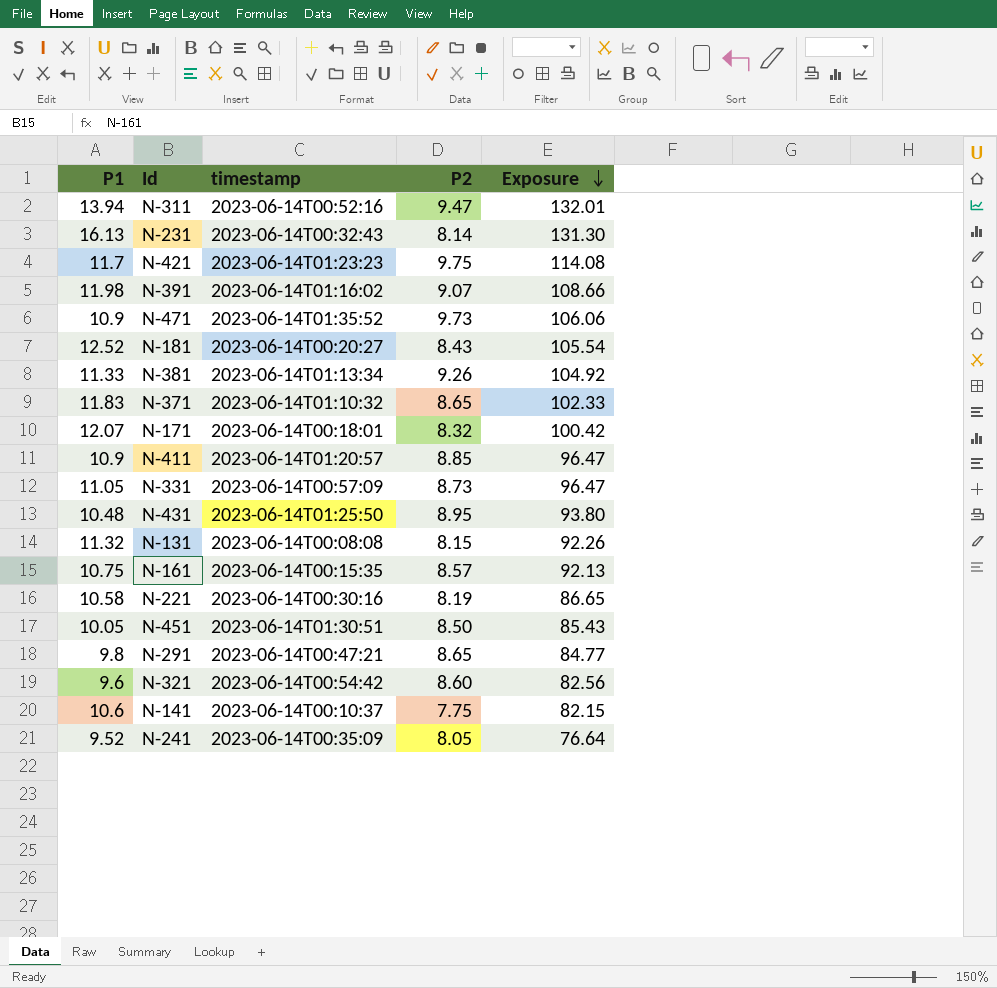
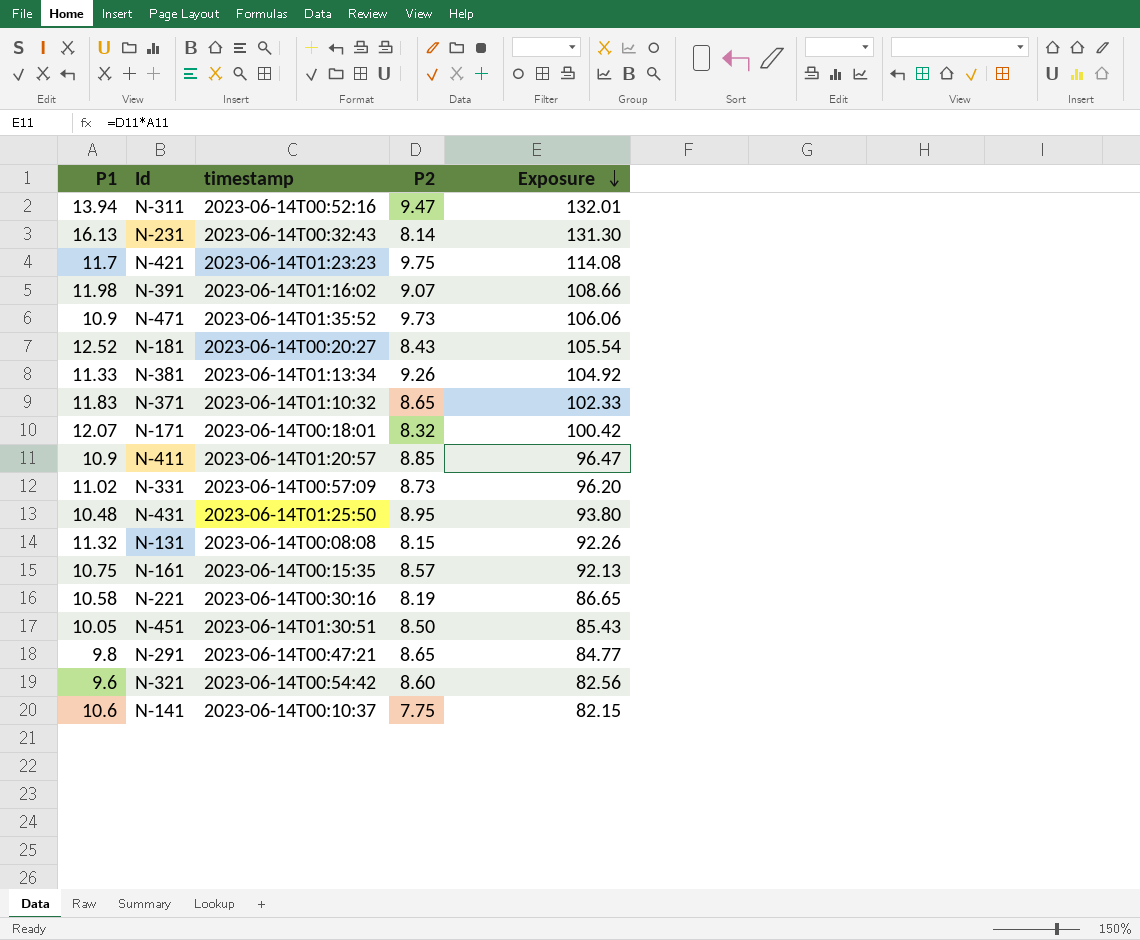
row N-241: 9.52 | 2023-06-14T00:35:09 | 8.05 | 76.64 -> none
N-331 | P1: 11.05 -> 11.02
N-331 | Exposure: 96.47 -> 96.20

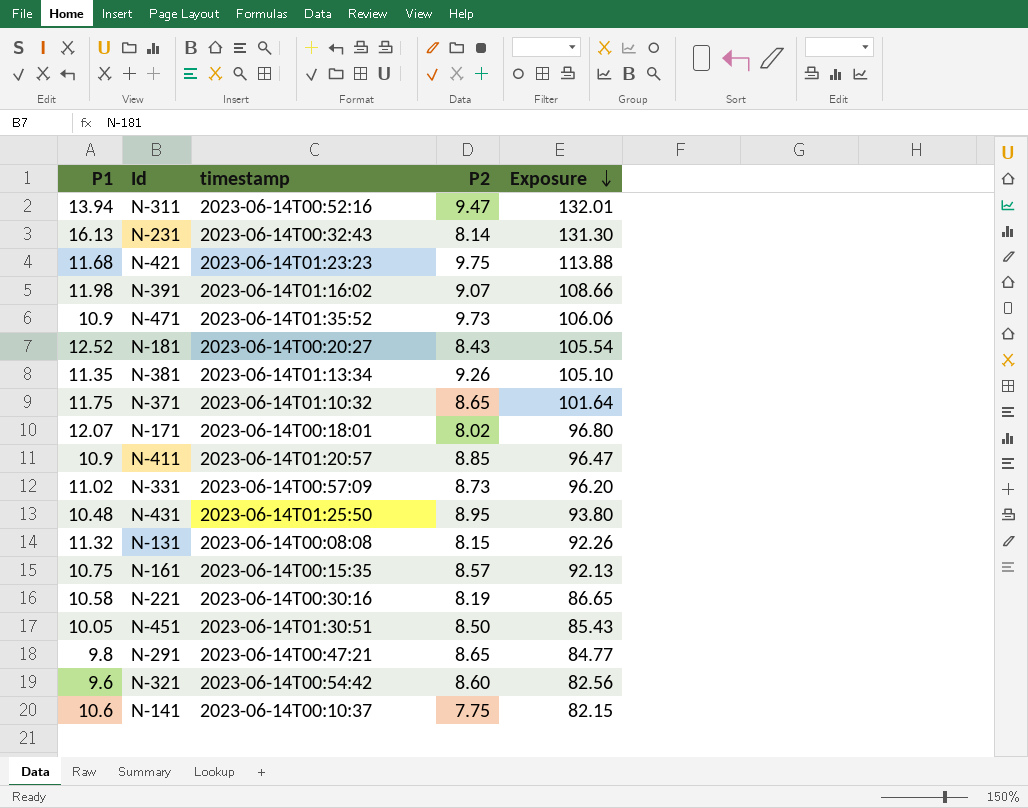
N-421 | P1: 11.7 -> 11.68
N-421 | Exposure: 114.08 -> 113.88
N-381 | P1: 11.33 -> 11.35
N-381 | Exposure: 104.92 -> 105.10
N-371 | P1: 11.83 -> 11.75
N-371 | Exposure: 102.33 -> 101.64
N-171 | P2: 8.32 -> 8.02
N-171 | Exposure: 100.42 -> 96.80

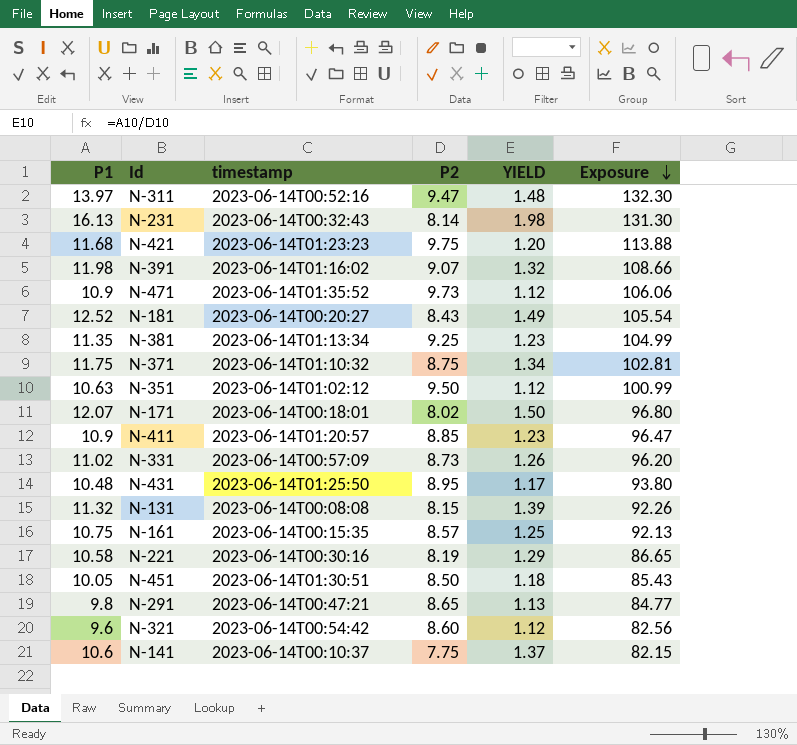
column YIELD | formula: none -> [P1] / [P2]
N-311 | P1: 13.94 -> 13.97
N-311 | Exposure: 132.01 -> 132.30
N-381 | P2: 9.26 -> 9.25
N-381 | Exposure: 105.10 -> 104.99
N-371 | P2: 8.65 -> 8.75
N-371 | Exposure: 101.64 -> 102.81
row N-351: none -> 10.63 | 2023-06-14T01:02:12 | 9.50 | 1.12 | 100.99

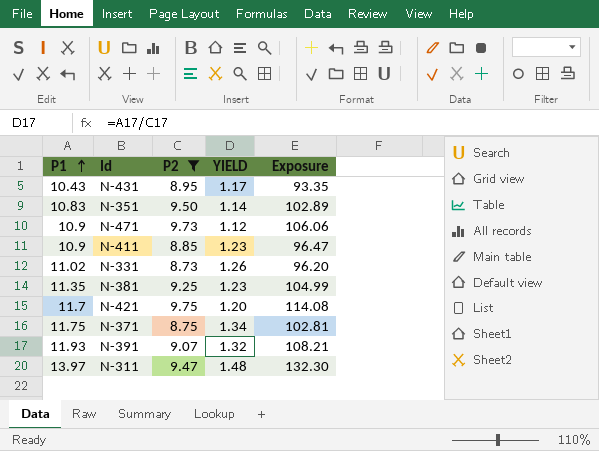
filter: none -> P2 >= 8.73
row order: Exposure descending -> P1 ascending
column timestamp | position: 3 -> none
N-431 | P1: 10.48 -> 10.43
N-431 | Exposure: 93.80 -> 93.35
N-351 | P1: 10.63 -> 10.83
N-351 | YIELD: 1.12 -> 1.14
N-351 | Exposure: 100.99 -> 102.89
N-421 | P1: 11.68 -> 11.7
N-421 | Exposure: 113.88 -> 114.08
N-391 | P1: 11.98 -> 11.93
N-391 | Exposure: 108.66 -> 108.21

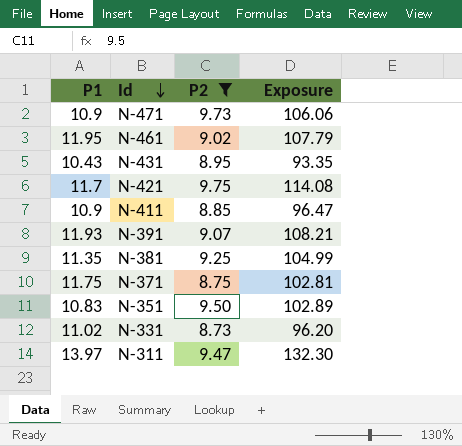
row order: P1 ascending -> Id descending
column YIELD | formula: [P1] / [P2] -> none
row N-461: none -> 11.95 | 9.02 | 107.79

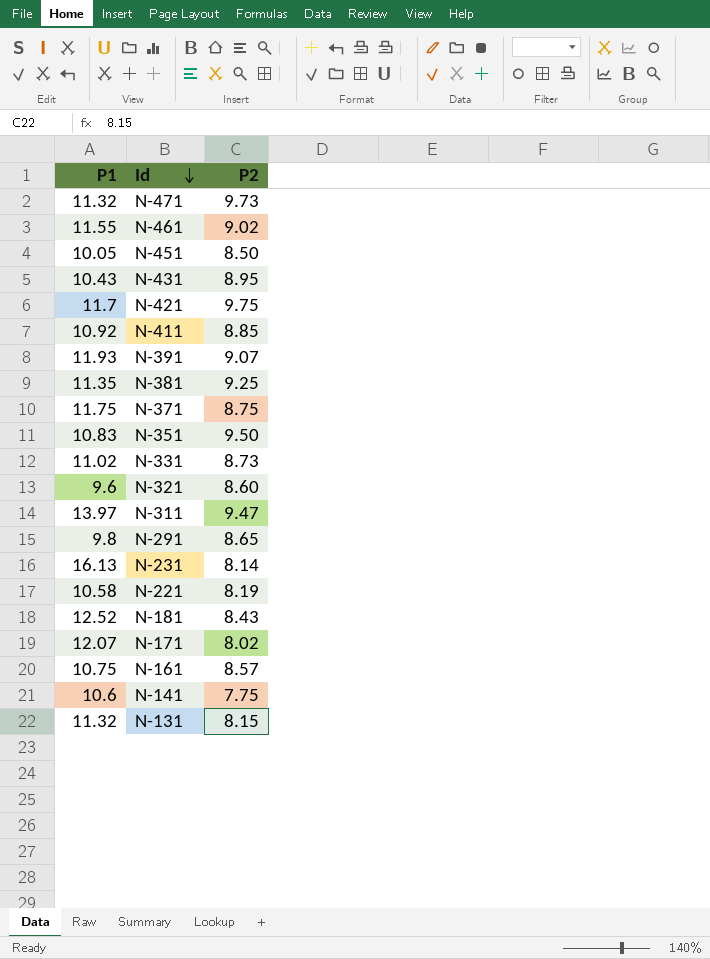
filter: P2 >= 8.73 -> none
column Exposure | formula: [P1] * [P2] -> none
N-471 | P1: 10.9 -> 11.32
N-461 | P1: 11.95 -> 11.55
N-411 | P1: 10.9 -> 10.92

